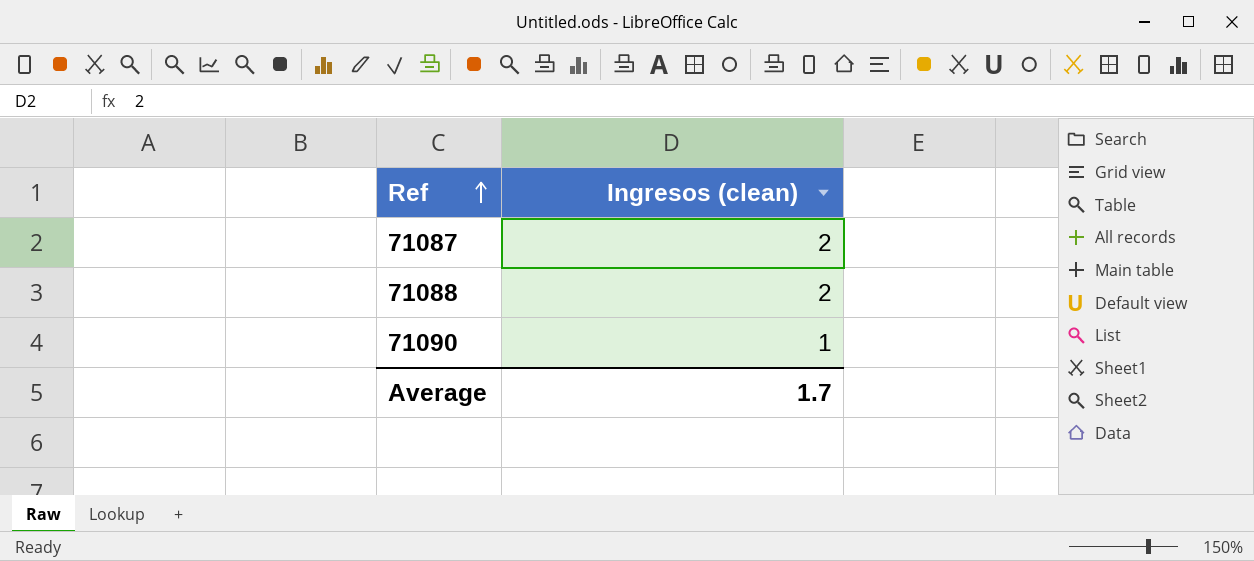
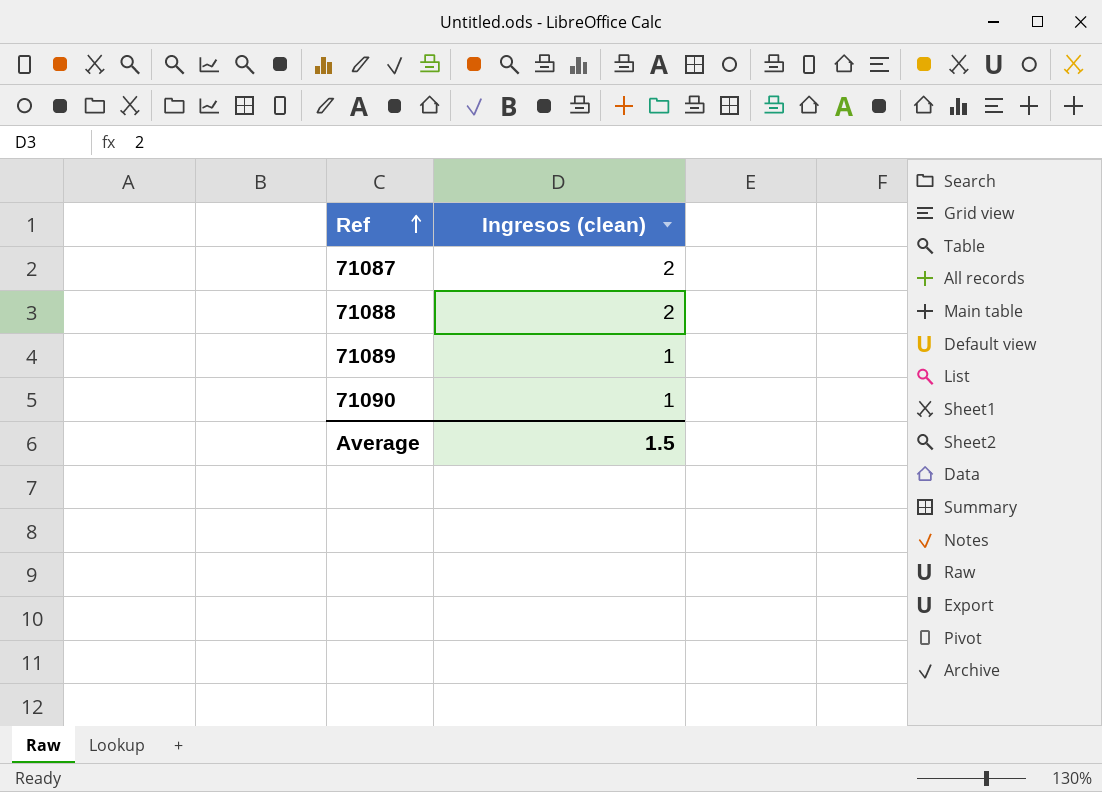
row 71089: none -> 1
Average | Ingresos (clean): 1.7 -> 1.5

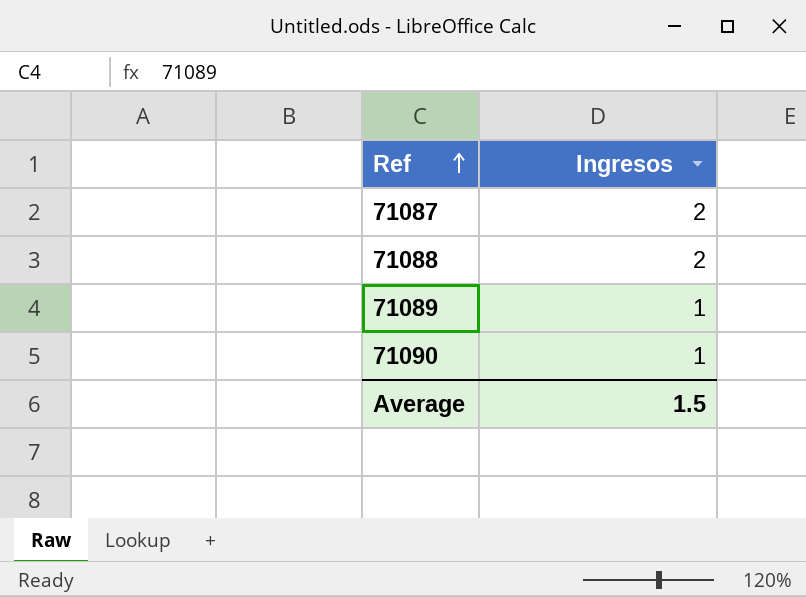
column name: Ingresos (clean) -> Ingresos

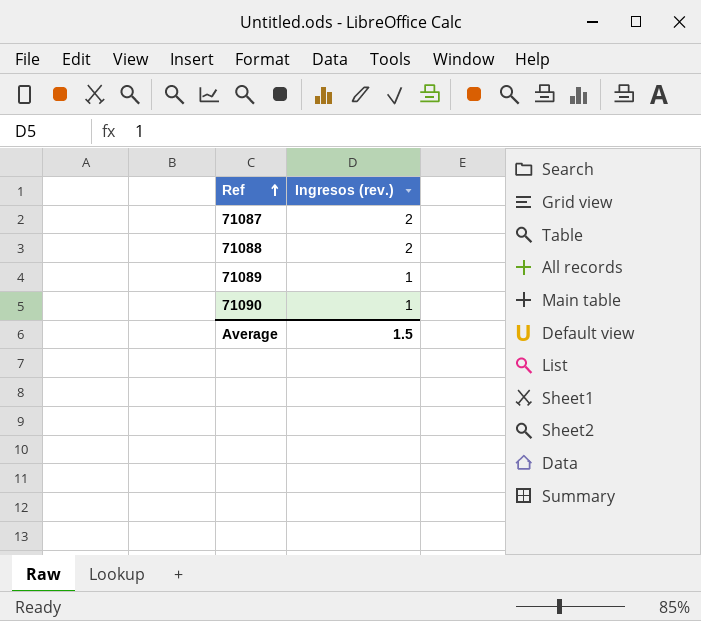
column name: Ingresos -> Ingresos (rev.)

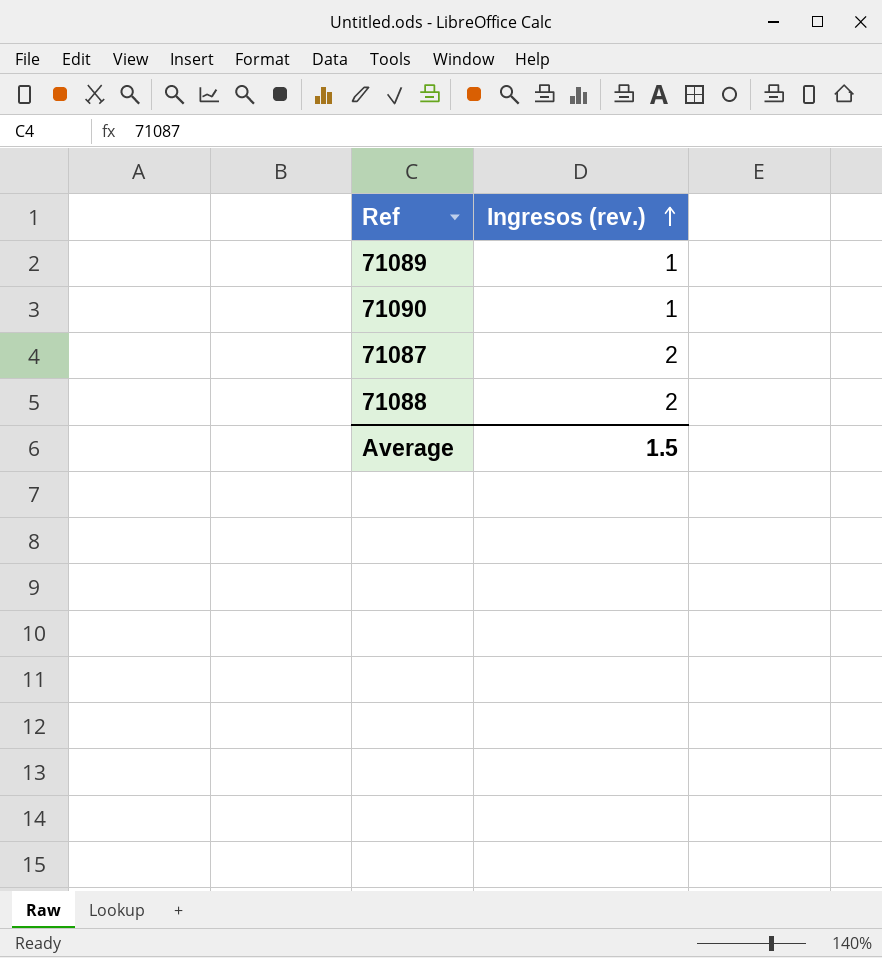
row order: Ref ascending -> Ingresos (rev.) ascending

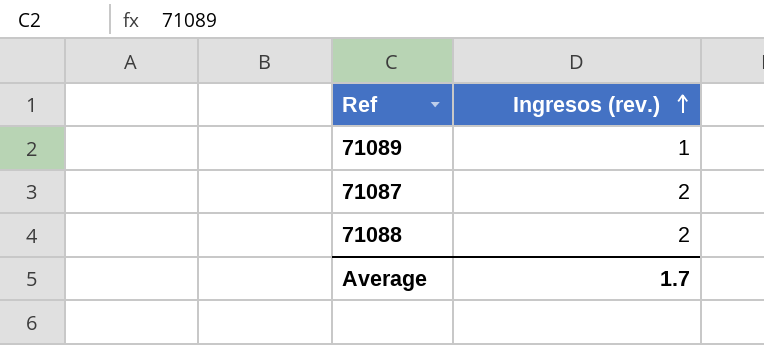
row 71090: 1 -> none
Average | Ingresos (rev.): 1.5 -> 1.7

